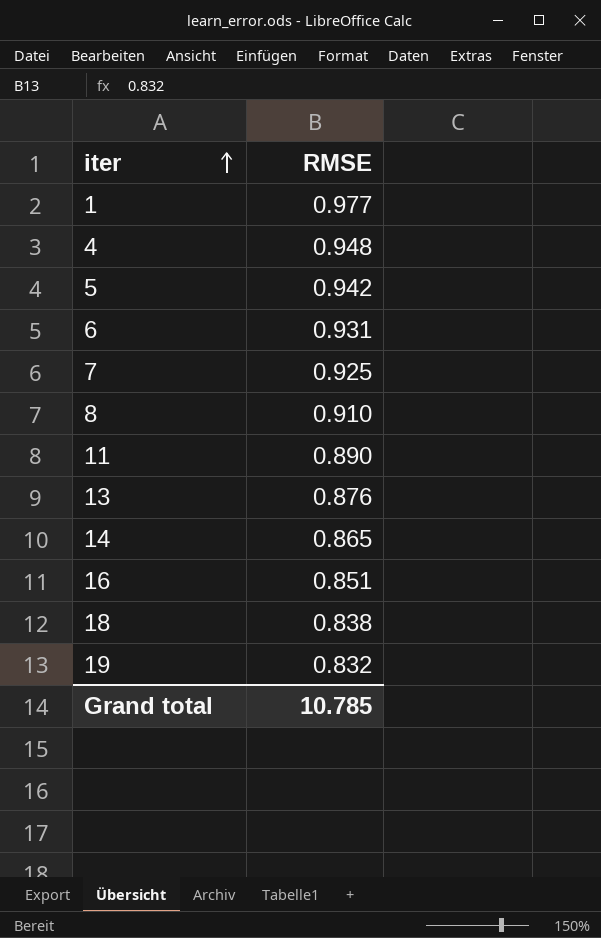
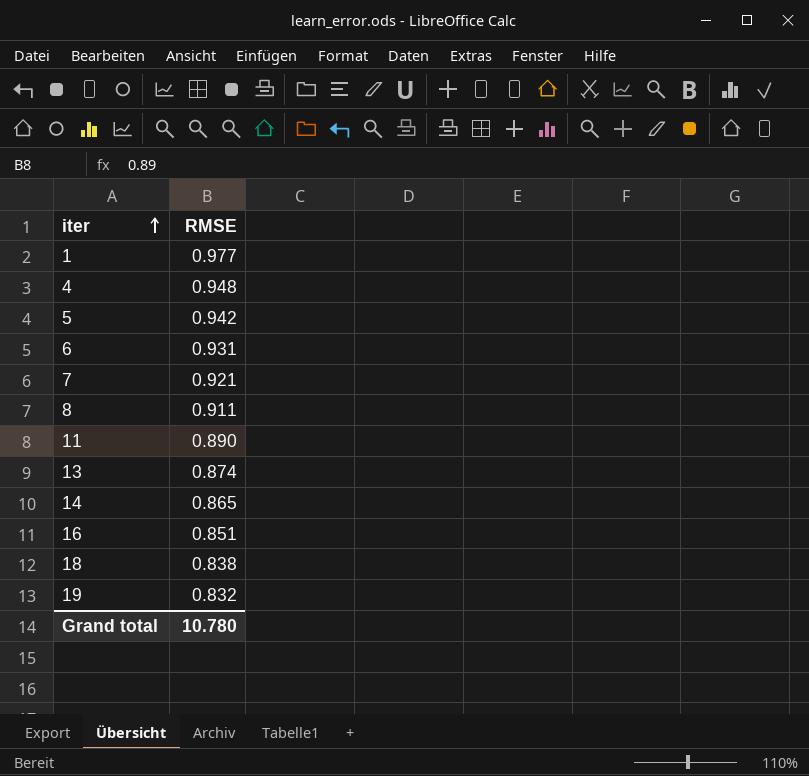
7 | RMSE: 0.925 -> 0.921
8 | RMSE: 0.910 -> 0.911
13 | RMSE: 0.876 -> 0.874
Grand total | RMSE: 10.785 -> 10.780

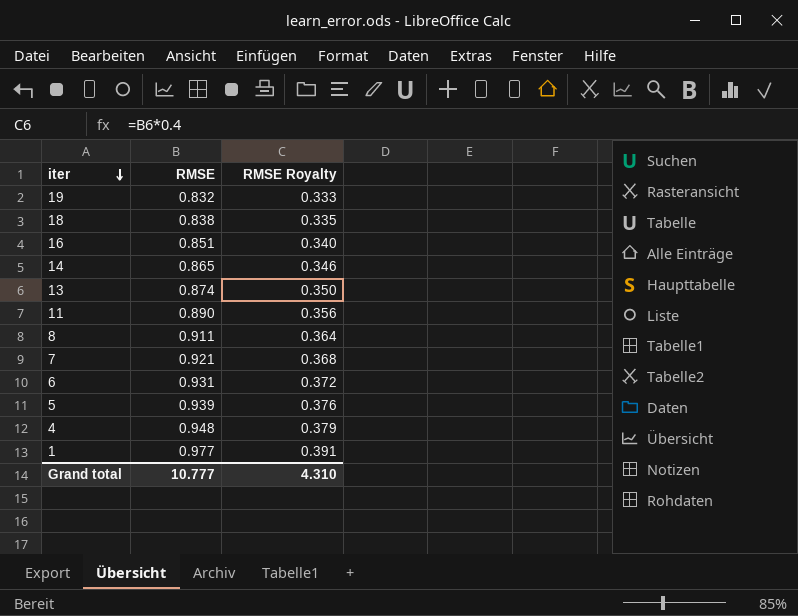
row order: iter ascending -> iter descending
column RMSE Royalty | formula: none -> [RMSE] * 0.4
5 | RMSE: 0.942 -> 0.939
Grand total | RMSE: 10.780 -> 10.777

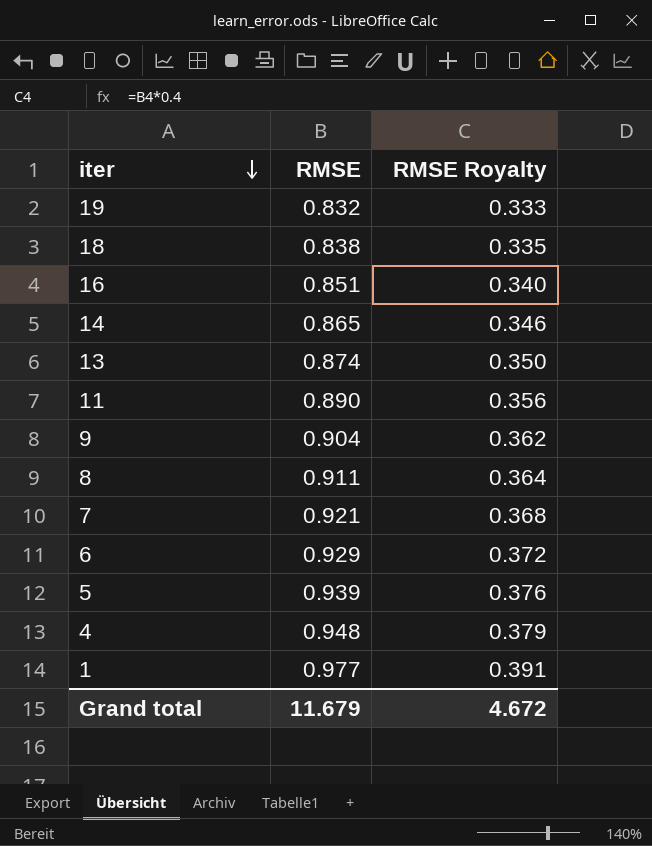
row 9: none -> 0.904 | 0.362
6 | RMSE: 0.931 -> 0.929
Grand total | RMSE: 10.777 -> 11.679
Grand total | RMSE Royalty: 4.310 -> 4.672

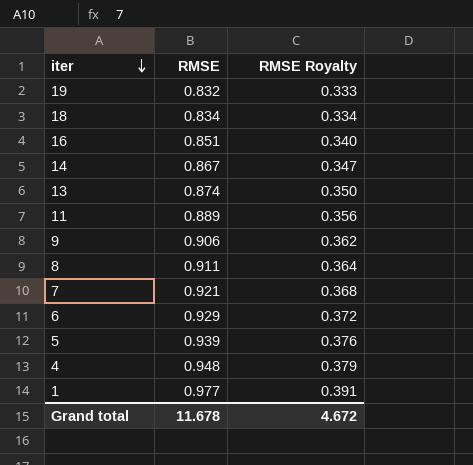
18 | RMSE: 0.838 -> 0.834
18 | RMSE Royalty: 0.335 -> 0.334
14 | RMSE: 0.865 -> 0.867
14 | RMSE Royalty: 0.346 -> 0.347
11 | RMSE: 0.890 -> 0.889
9 | RMSE: 0.904 -> 0.906
Grand total | RMSE: 11.679 -> 11.678

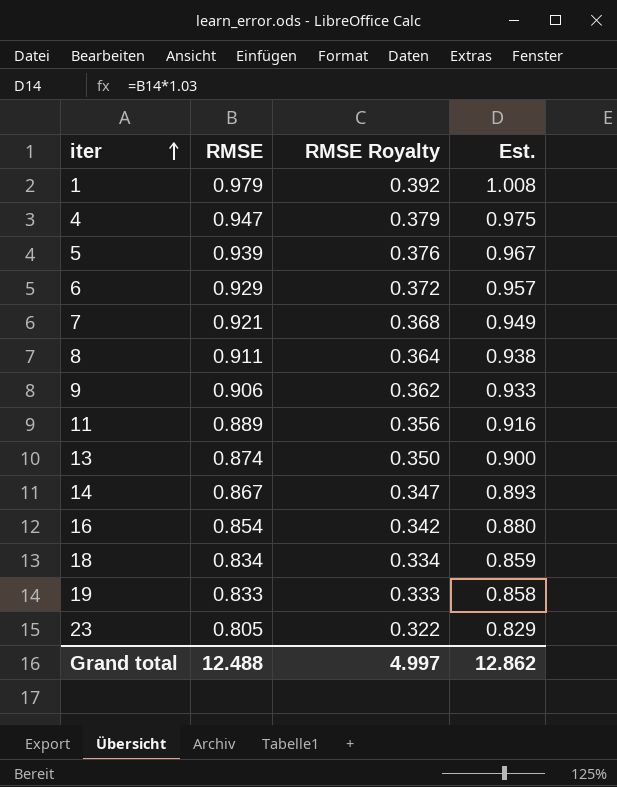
row order: iter descending -> iter ascending
column Est. | formula: none -> [RMSE] * 1.03
1 | RMSE: 0.977 -> 0.979
1 | RMSE Royalty: 0.391 -> 0.392
4 | RMSE: 0.948 -> 0.947
16 | RMSE: 0.851 -> 0.854
16 | RMSE Royalty: 0.340 -> 0.342
19 | RMSE: 0.832 -> 0.833
row 23: none -> 0.805 | 0.322 | 0.829
Grand total | RMSE: 11.678 -> 12.488
Grand total | RMSE Royalty: 4.672 -> 4.997

